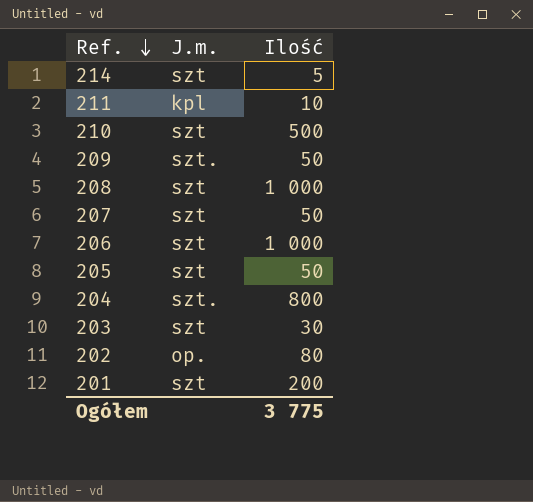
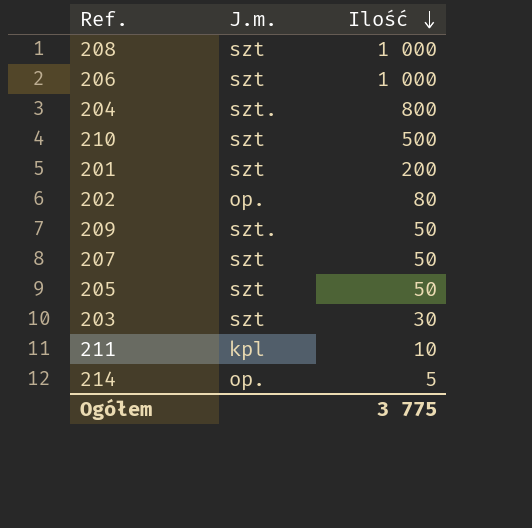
row order: Ref. descending -> Ilość descending
214 | J.m.: szt -> op.

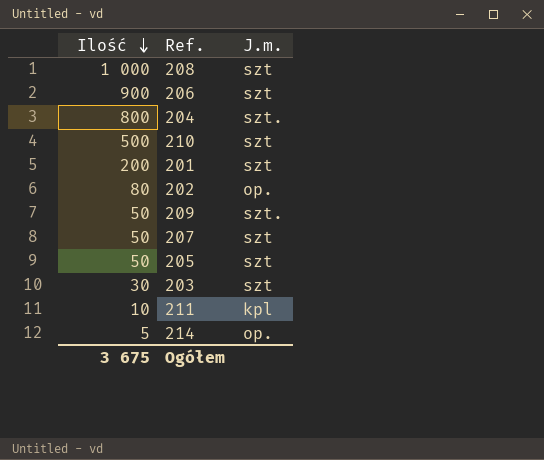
column Ilość | position: 3 -> 1
206 | Ilość: 1 000 -> 900
Ogółem | Ilość: 3 775 -> 3 675

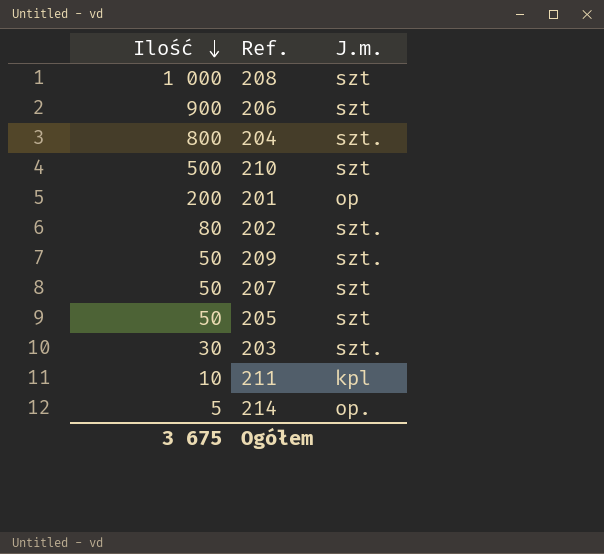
201 | J.m.: szt -> op
202 | J.m.: op. -> szt.
203 | J.m.: szt -> szt.

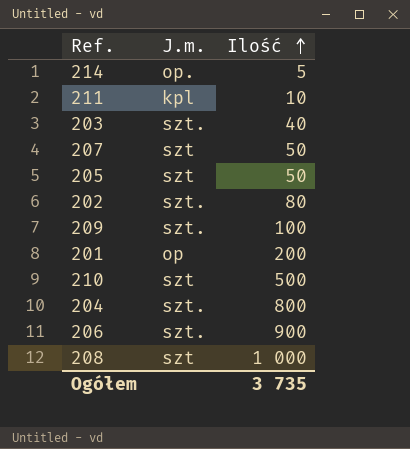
row order: Ilość descending -> Ilość ascending
column Ilość | position: 1 -> 3
203 | Ilość: 30 -> 40
209 | Ilość: 50 -> 100
206 | J.m.: szt -> szt.
Ogółem | Ilość: 3 675 -> 3 735

